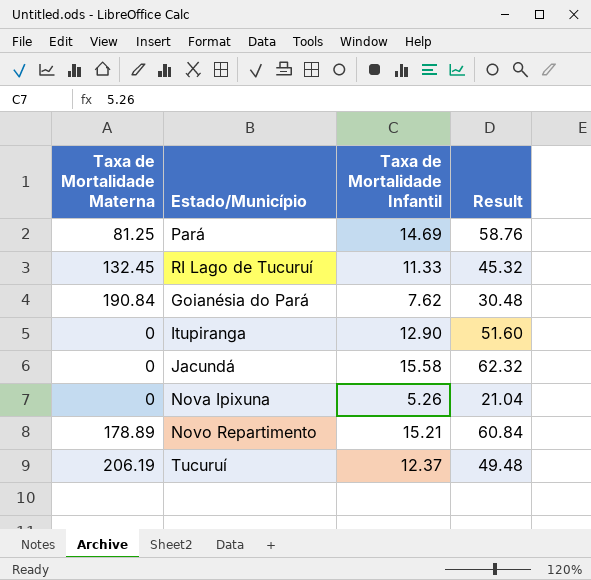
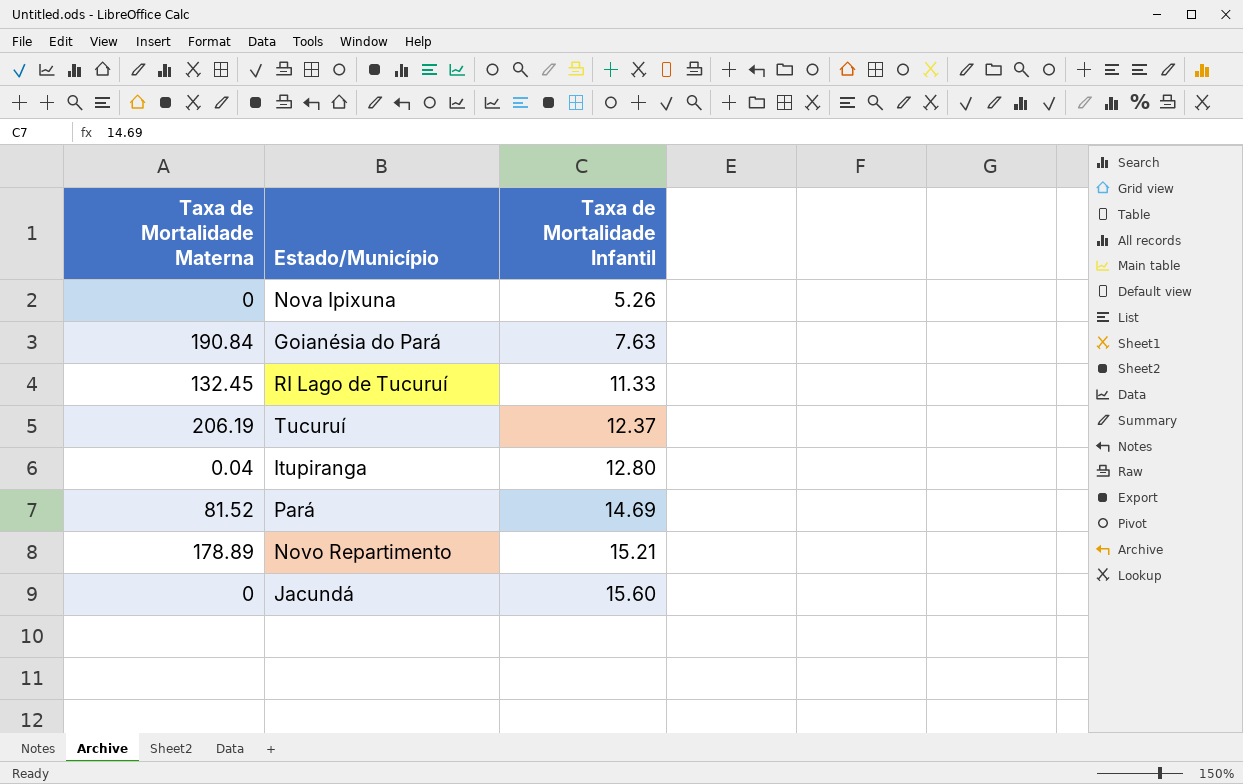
row order: none -> Taxa de Mortalidade Infantil ascending
column Result | formula: [Taxa de Mortalidade Infantil] * 4 -> none
Goianésia do Pará | Taxa de Mortalidade Infantil: 7.62 -> 7.63
Itupiranga | Taxa de Mortalidade Materna: 0 -> 0.04
Itupiranga | Taxa de Mortalidade Infantil: 12.90 -> 12.80
Pará | Taxa de Mortalidade Materna: 81.25 -> 81.52
Jacundá | Taxa de Mortalidade Infantil: 15.58 -> 15.60

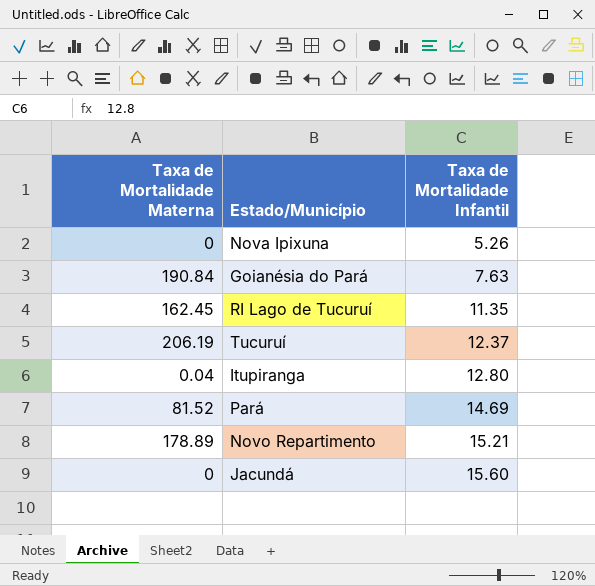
RI Lago de Tucuruí | Taxa de Mortalidade Materna: 132.45 -> 162.45
RI Lago de Tucuruí | Taxa de Mortalidade Infantil: 11.33 -> 11.35

